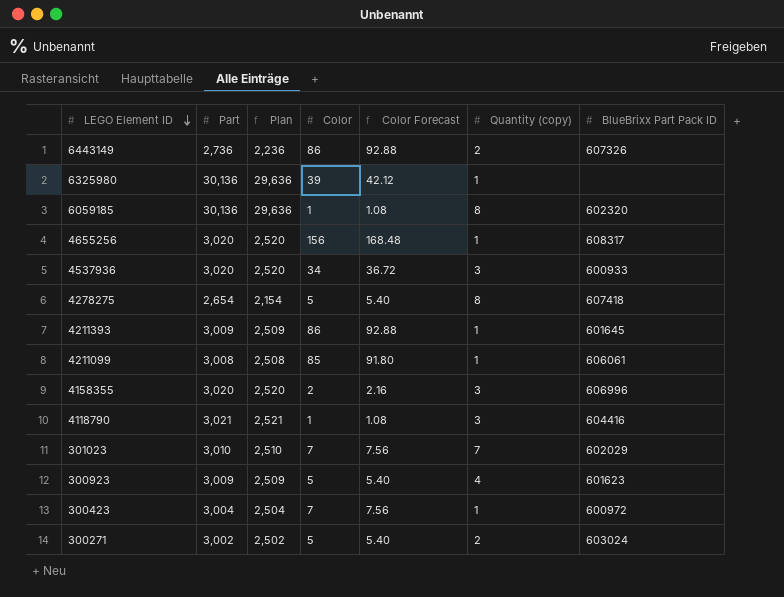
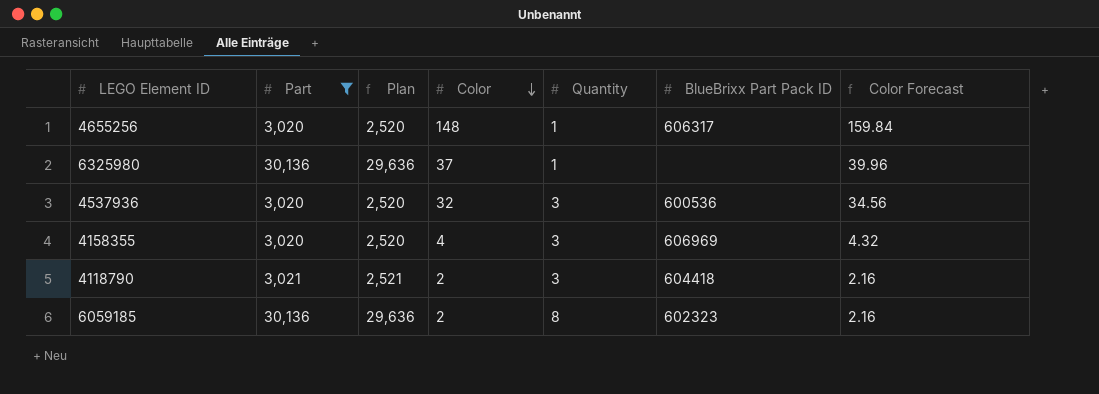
filter: none -> Part >= 3,020
row order: LEGO Element ID descending -> Color descending
column name: Quantity (copy) -> Quantity
column Color Forecast | position: 5 -> 7
4655256 | Color: 156 -> 148
4655256 | BlueBrixx Part Pack ID: 608317 -> 606317
4655256 | Color Forecast: 168.48 -> 159.84
6325980 | Color: 39 -> 37
6325980 | Color Forecast: 42.12 -> 39.96
4537936 | Color: 34 -> 32
4537936 | BlueBrixx Part Pack ID: 600933 -> 600536
4537936 | Color Forecast: 36.72 -> 34.56
4158355 | Color: 2 -> 4
4158355 | BlueBrixx Part Pack ID: 606996 -> 606969
4158355 | Color Forecast: 2.16 -> 4.32
4118790 | Color: 1 -> 2
4118790 | BlueBrixx Part Pack ID: 604416 -> 604418
4118790 | Color Forecast: 1.08 -> 2.16
6059185 | Color: 1 -> 2
6059185 | BlueBrixx Part Pack ID: 602320 -> 602323
6059185 | Color Forecast: 1.08 -> 2.16

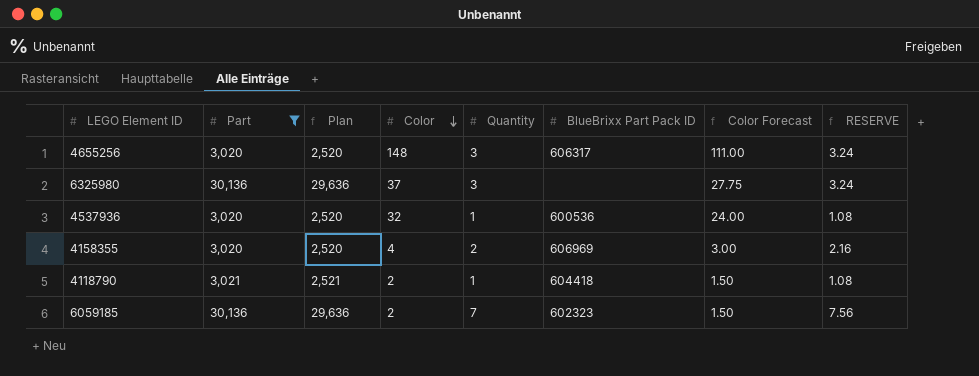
column Color Forecast | formula: [Color] * 1.08 -> [Color] * 0.75
column RESERVE | formula: none -> [Quantity] * 1.08
4655256 | Quantity: 1 -> 3
6325980 | Quantity: 1 -> 3
4537936 | Quantity: 3 -> 1
4158355 | Quantity: 3 -> 2
4118790 | Quantity: 3 -> 1
6059185 | Quantity: 8 -> 7

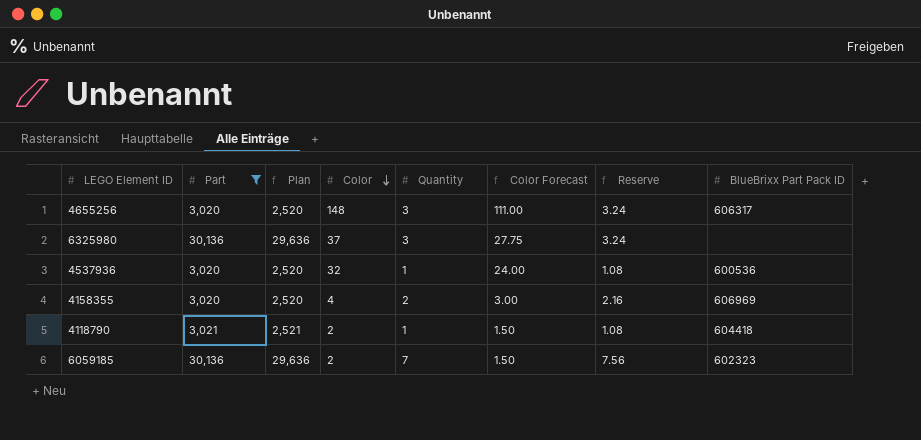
column name: RESERVE -> Reserve
column BlueBrixx Part Pack ID | position: 6 -> 8

